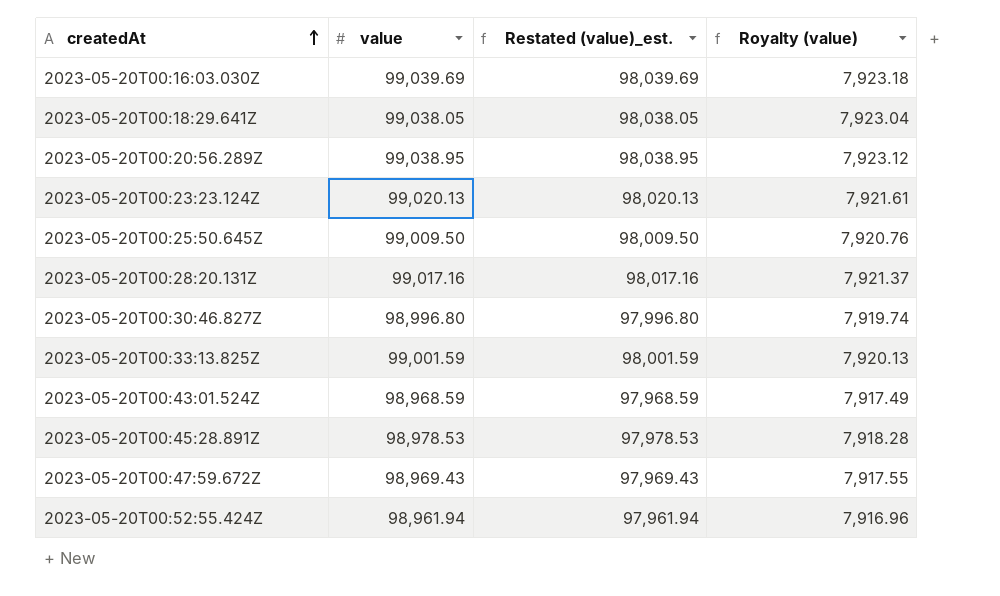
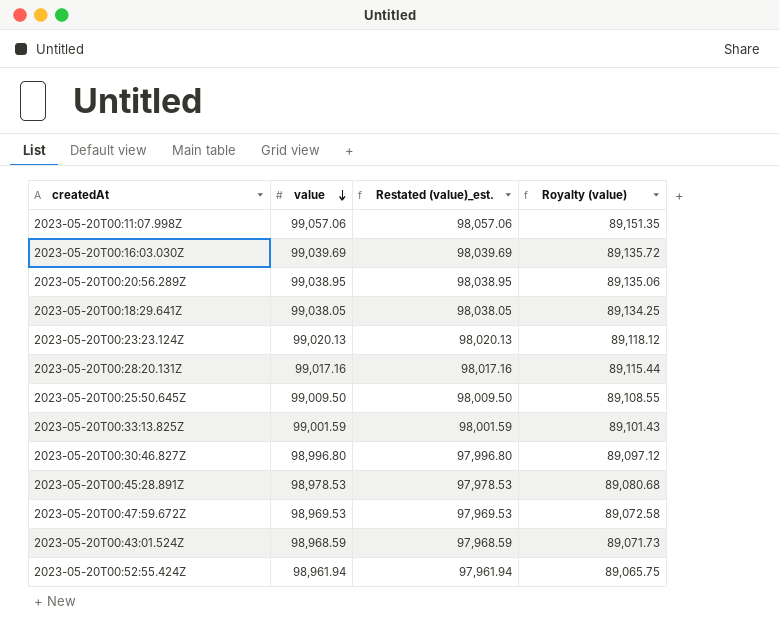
row order: createdAt ascending -> value descending
column Royalty (value) | formula: [value] * 0.08 -> [value] * 0.9
row 2023-05-20T00:11:07.998Z: none -> 99,057.06 | 98,057.06 | 89,151.35
2023-05-20T00:47:59.672Z | value: 98,969.43 -> 98,969.53
2023-05-20T00:47:59.672Z | Restated (value)_est.: 97,969.43 -> 97,969.53

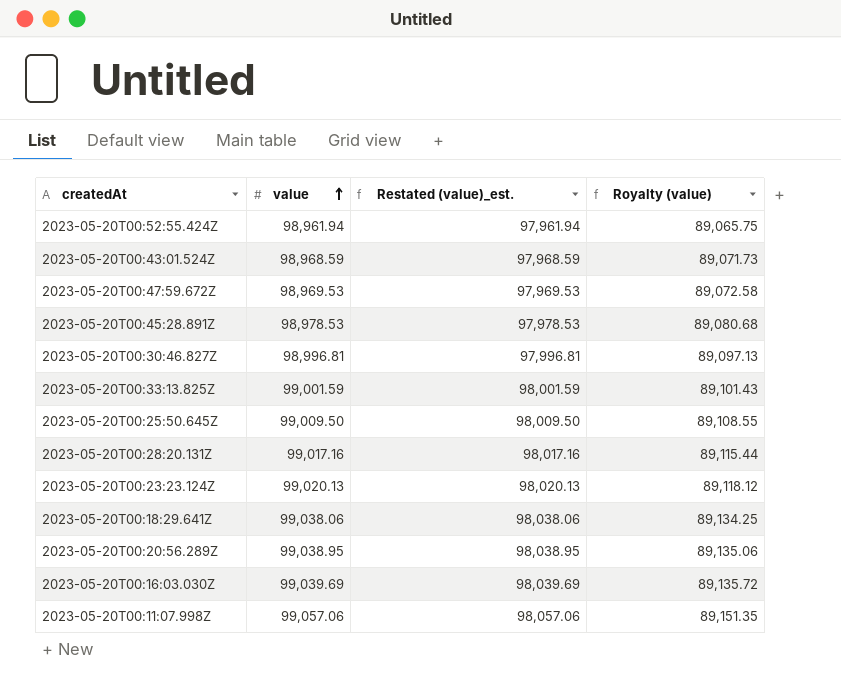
row order: value descending -> value ascending
2023-05-20T00:30:46.827Z | value: 98,996.80 -> 98,996.81
2023-05-20T00:30:46.827Z | Restated (value)_est.: 97,996.80 -> 97,996.81
2023-05-20T00:30:46.827Z | Royalty (value): 89,097.12 -> 89,097.13
2023-05-20T00:18:29.641Z | value: 99,038.05 -> 99,038.06
2023-05-20T00:18:29.641Z | Restated (value)_est.: 98,038.05 -> 98,038.06

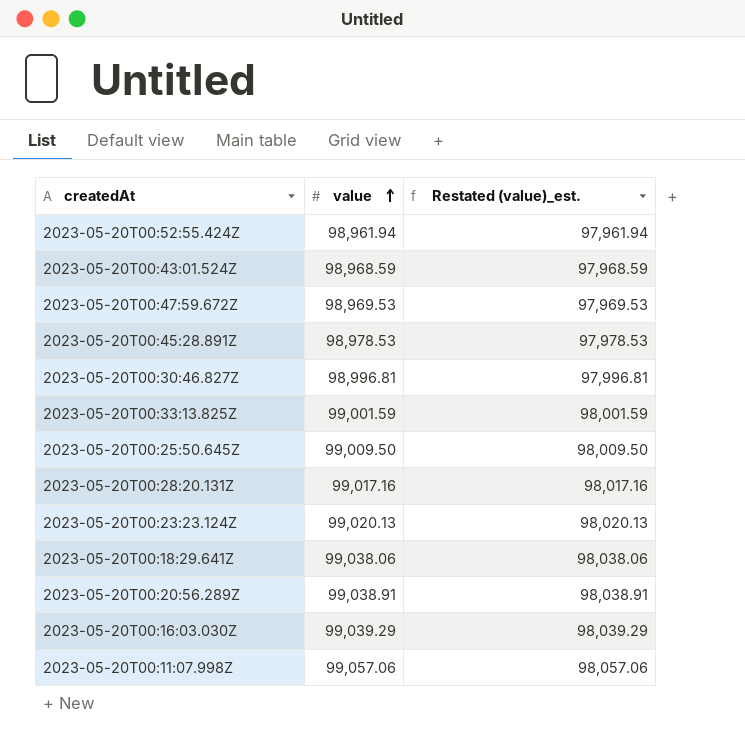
column Royalty (value) | formula: [value] * 0.9 -> none
2023-05-20T00:20:56.289Z | value: 99,038.95 -> 99,038.91
2023-05-20T00:20:56.289Z | Restated (value)_est.: 98,038.95 -> 98,038.91
2023-05-20T00:16:03.030Z | value: 99,039.69 -> 99,039.29
2023-05-20T00:16:03.030Z | Restated (value)_est.: 98,039.69 -> 98,039.29

